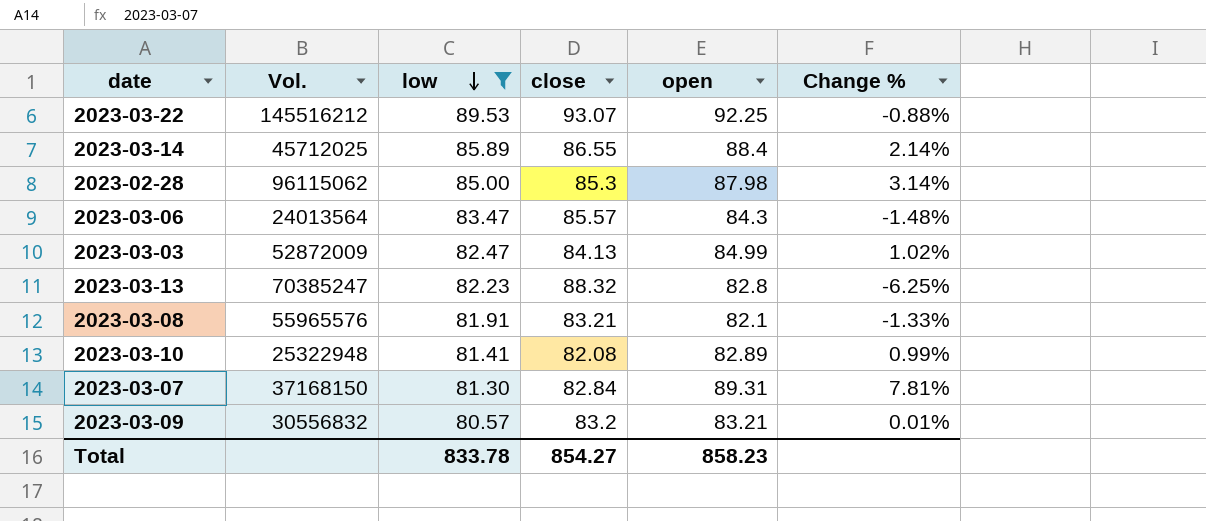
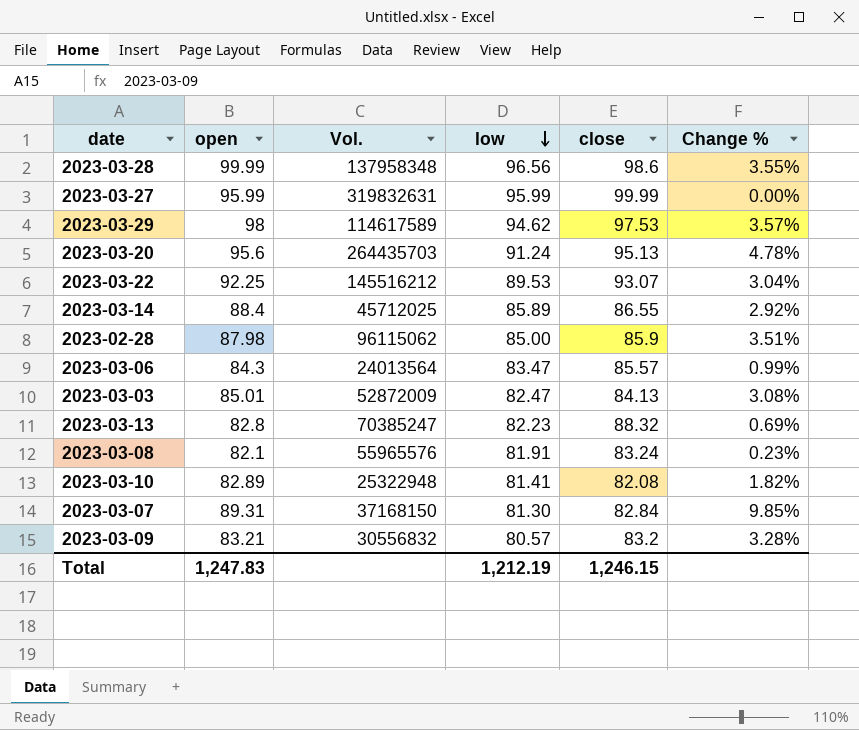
filter: low <= 89.53 -> none
column open | position: 5 -> 2
column Change % | formula: ([open] - [close]) / [close] -> ([open] - [low]) / [low]
2023-02-28 | close: 85.3 -> 85.9
2023-03-03 | open: 84.99 -> 85.01
2023-03-08 | close: 83.21 -> 83.24
Total | open: 858.23 -> 1,247.83
Total | low: 833.78 -> 1,212.19
Total | close: 854.27 -> 1,246.15

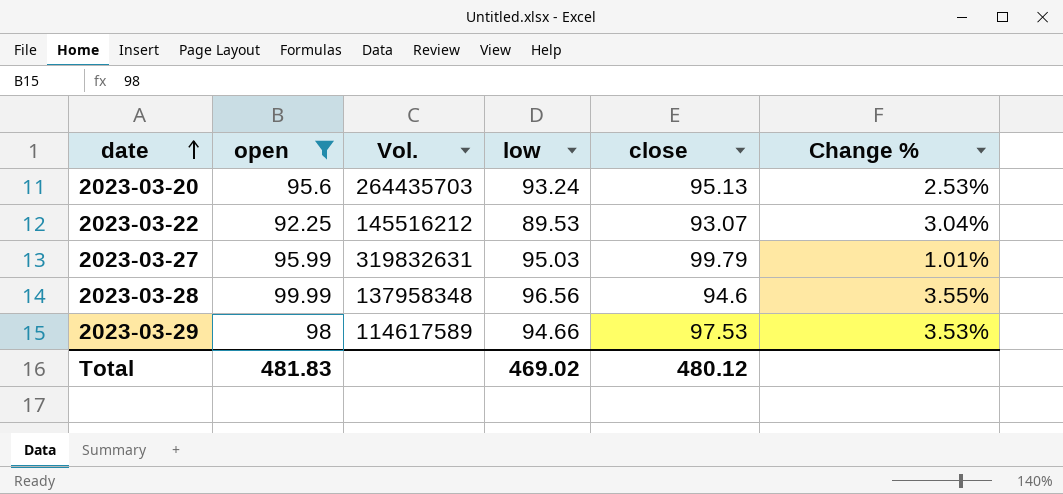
filter: none -> open >= 92.25
row order: low descending -> date ascending
2023-03-20 | low: 91.24 -> 93.24
2023-03-20 | Change %: 4.78% -> 2.53%
2023-03-27 | low: 95.99 -> 95.03
2023-03-27 | close: 99.99 -> 99.79
2023-03-27 | Change %: 0.00% -> 1.01%
2023-03-28 | close: 98.6 -> 94.6
2023-03-29 | low: 94.62 -> 94.66
2023-03-29 | Change %: 3.57% -> 3.53%
Total | open: 1,247.83 -> 481.83
Total | low: 1,212.19 -> 469.02
Total | close: 1,246.15 -> 480.12

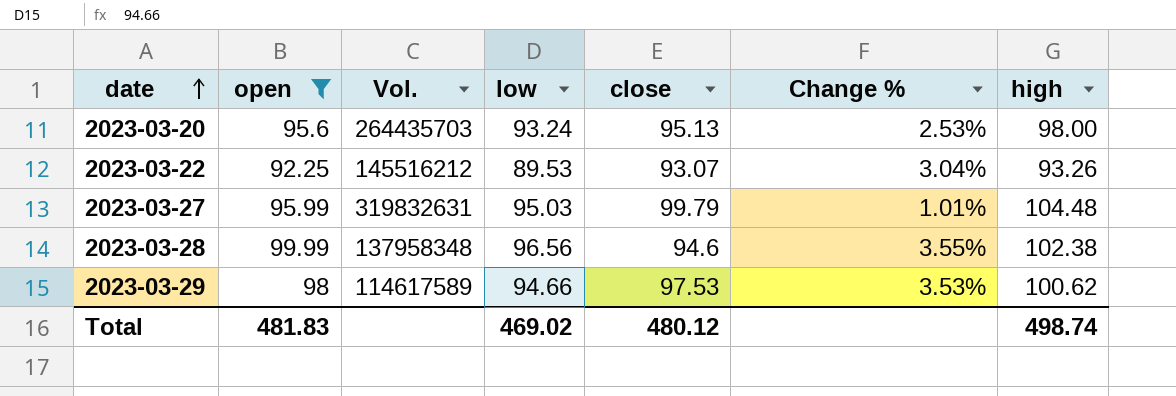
column high | position: none -> 7

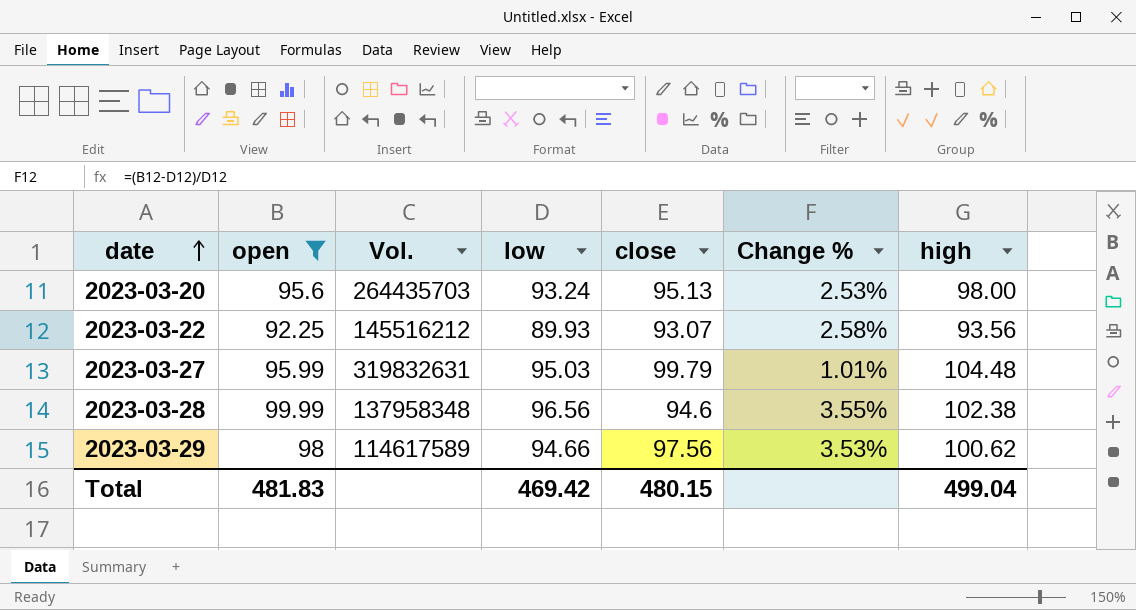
2023-03-22 | low: 89.53 -> 89.93
2023-03-22 | Change %: 3.04% -> 2.58%
2023-03-22 | high: 93.26 -> 93.56
2023-03-29 | close: 97.53 -> 97.56
Total | low: 469.02 -> 469.42
Total | close: 480.12 -> 480.15
Total | high: 498.74 -> 499.04

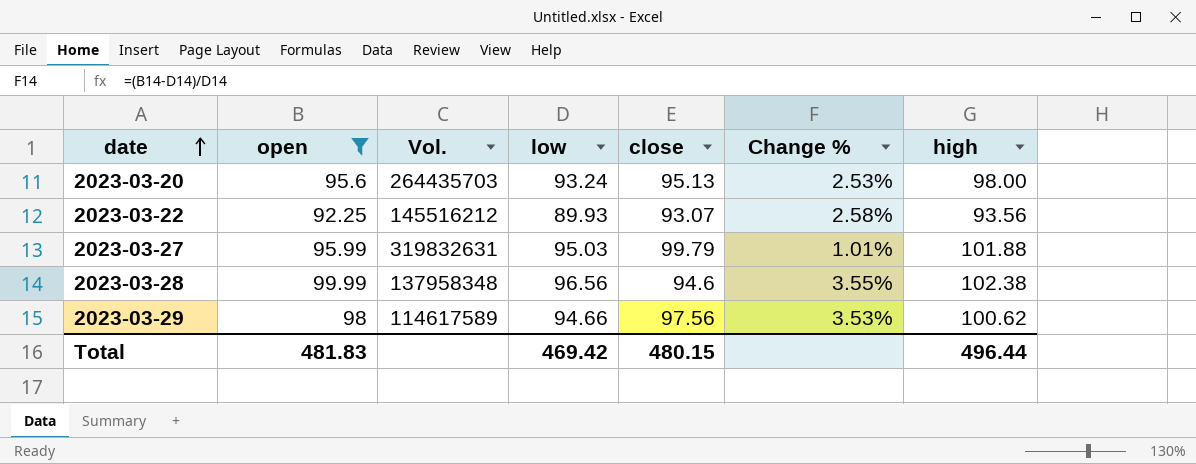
2023-03-27 | high: 104.48 -> 101.88
Total | high: 499.04 -> 496.44

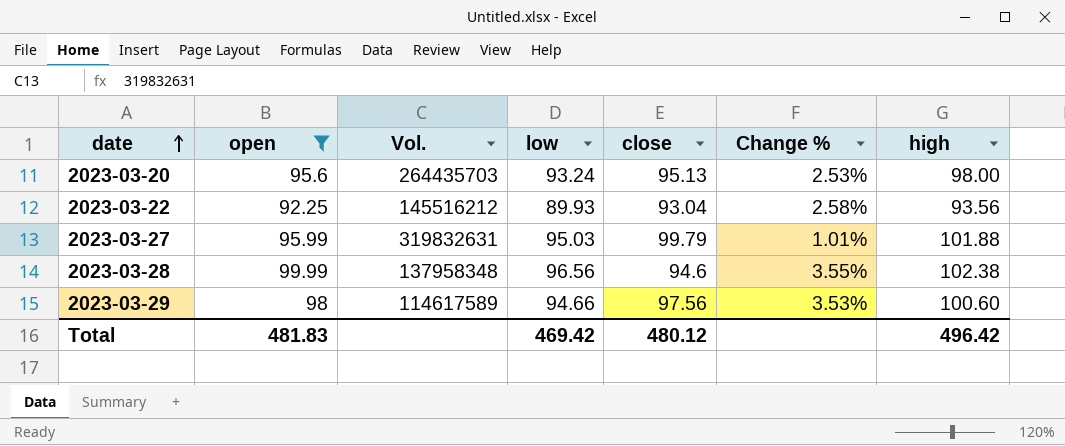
2023-03-22 | close: 93.07 -> 93.04
2023-03-29 | high: 100.62 -> 100.60
Total | close: 480.15 -> 480.12
Total | high: 496.44 -> 496.42

